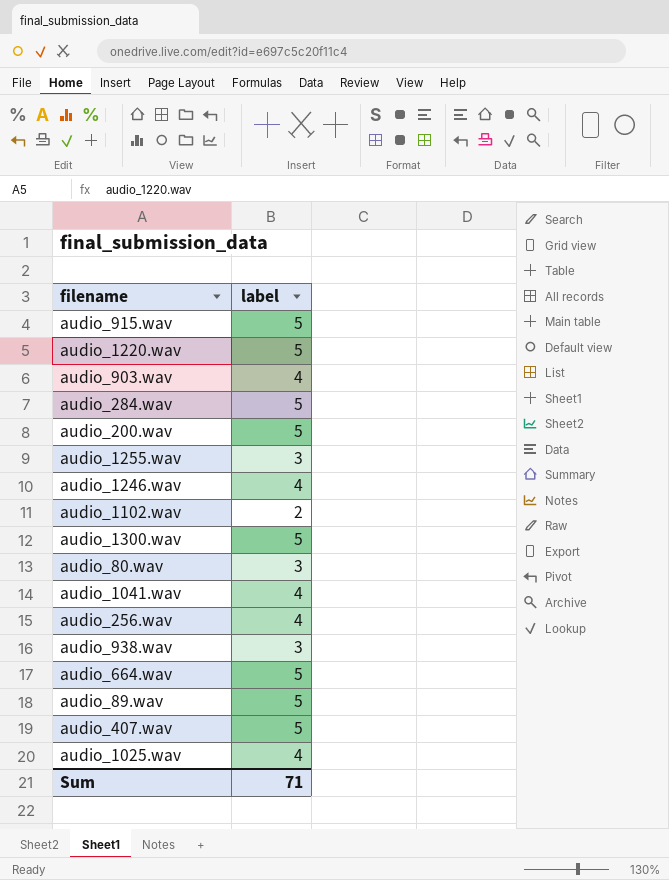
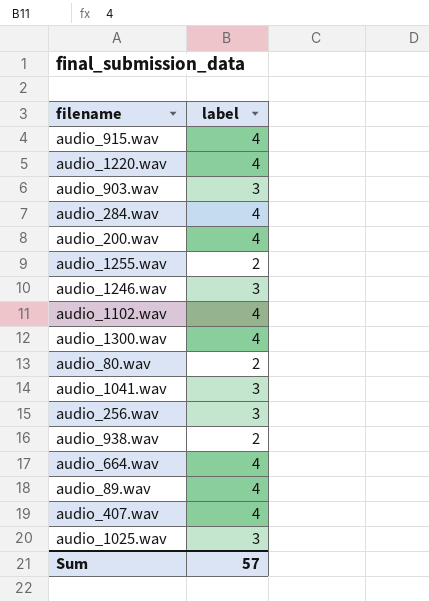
audio_915.wav | label: 5 -> 4
audio_1220.wav | label: 5 -> 4
audio_903.wav | label: 4 -> 3
audio_284.wav | label: 5 -> 4
audio_200.wav | label: 5 -> 4
audio_1255.wav | label: 3 -> 2
audio_1246.wav | label: 4 -> 3
audio_1102.wav | label: 2 -> 4
audio_1300.wav | label: 5 -> 4
audio_80.wav | label: 3 -> 2
audio_1041.wav | label: 4 -> 3
audio_256.wav | label: 4 -> 3
audio_938.wav | label: 3 -> 2
audio_664.wav | label: 5 -> 4
audio_89.wav | label: 5 -> 4
audio_407.wav | label: 5 -> 4
audio_1025.wav | label: 4 -> 3
Sum | label: 71 -> 57

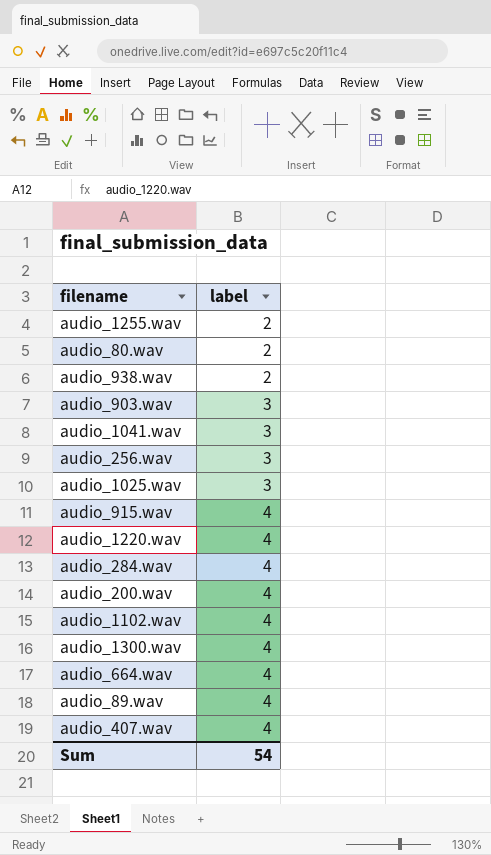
row order: none -> label ascending
row audio_1246.wav: 3 -> none
Sum | label: 57 -> 54

